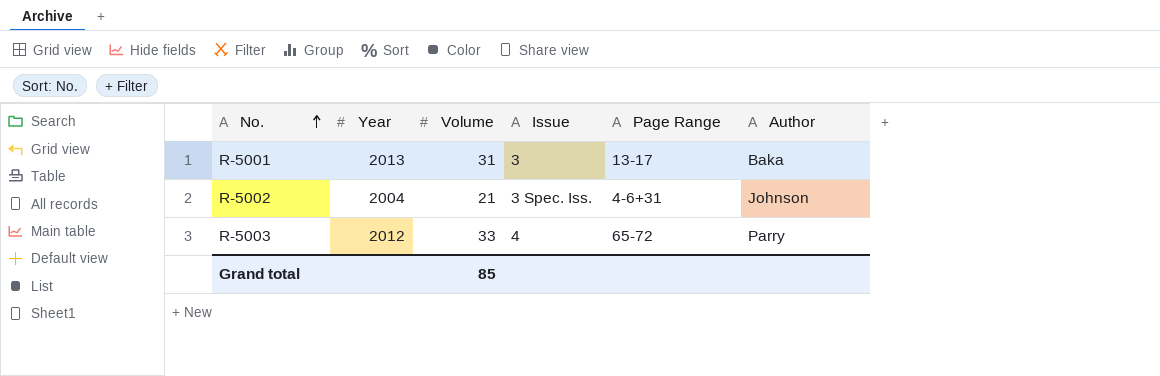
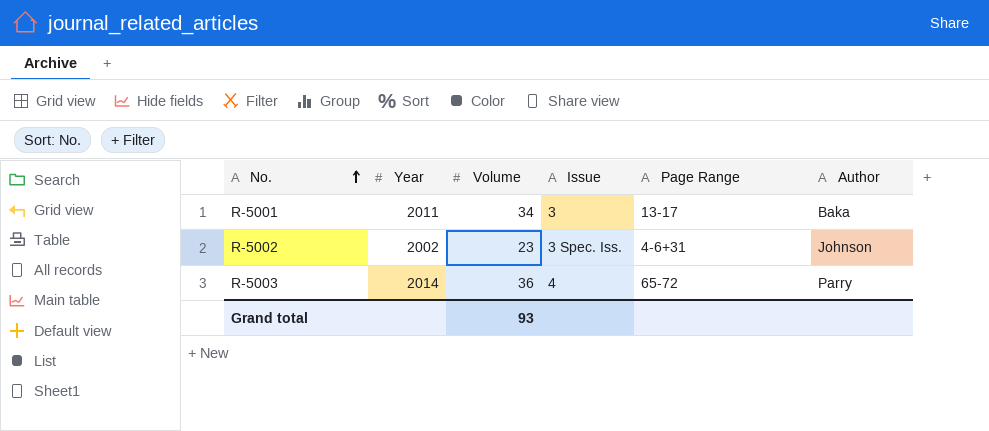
R-5001 | Year: 2013 -> 2011
R-5001 | Volume: 31 -> 34
R-5002 | Year: 2004 -> 2002
R-5002 | Volume: 21 -> 23
R-5003 | Year: 2012 -> 2014
R-5003 | Volume: 33 -> 36
Grand total | Volume: 85 -> 93

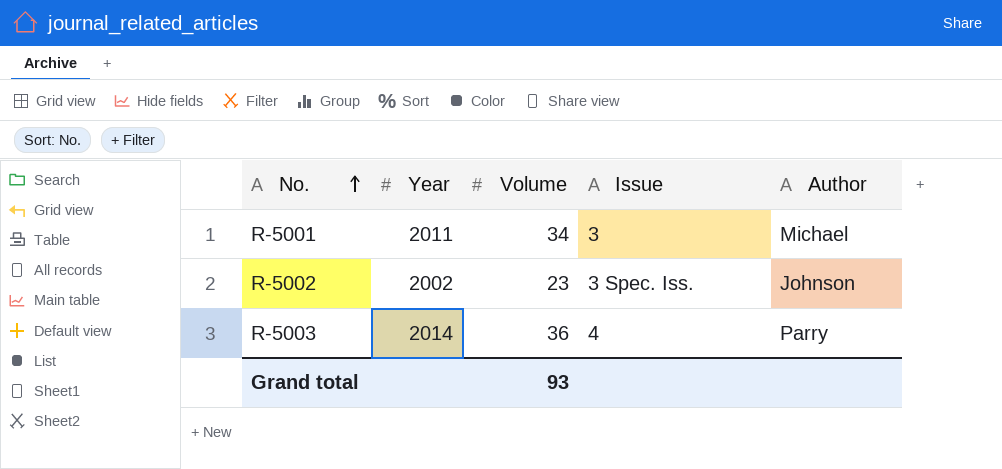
column Page Range | position: 5 -> none
R-5001 | Author: Baka -> Michael

